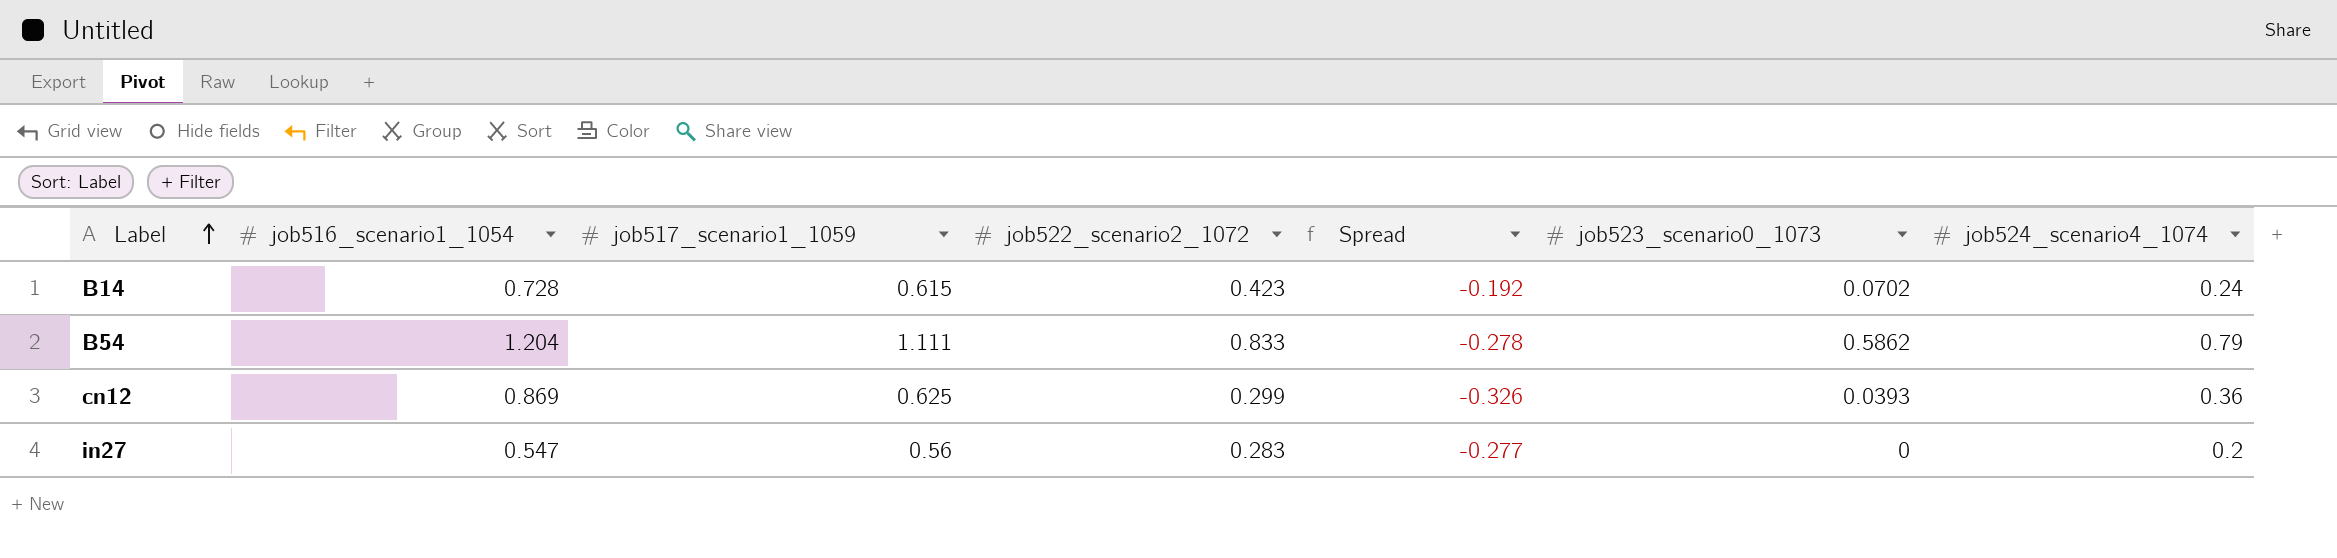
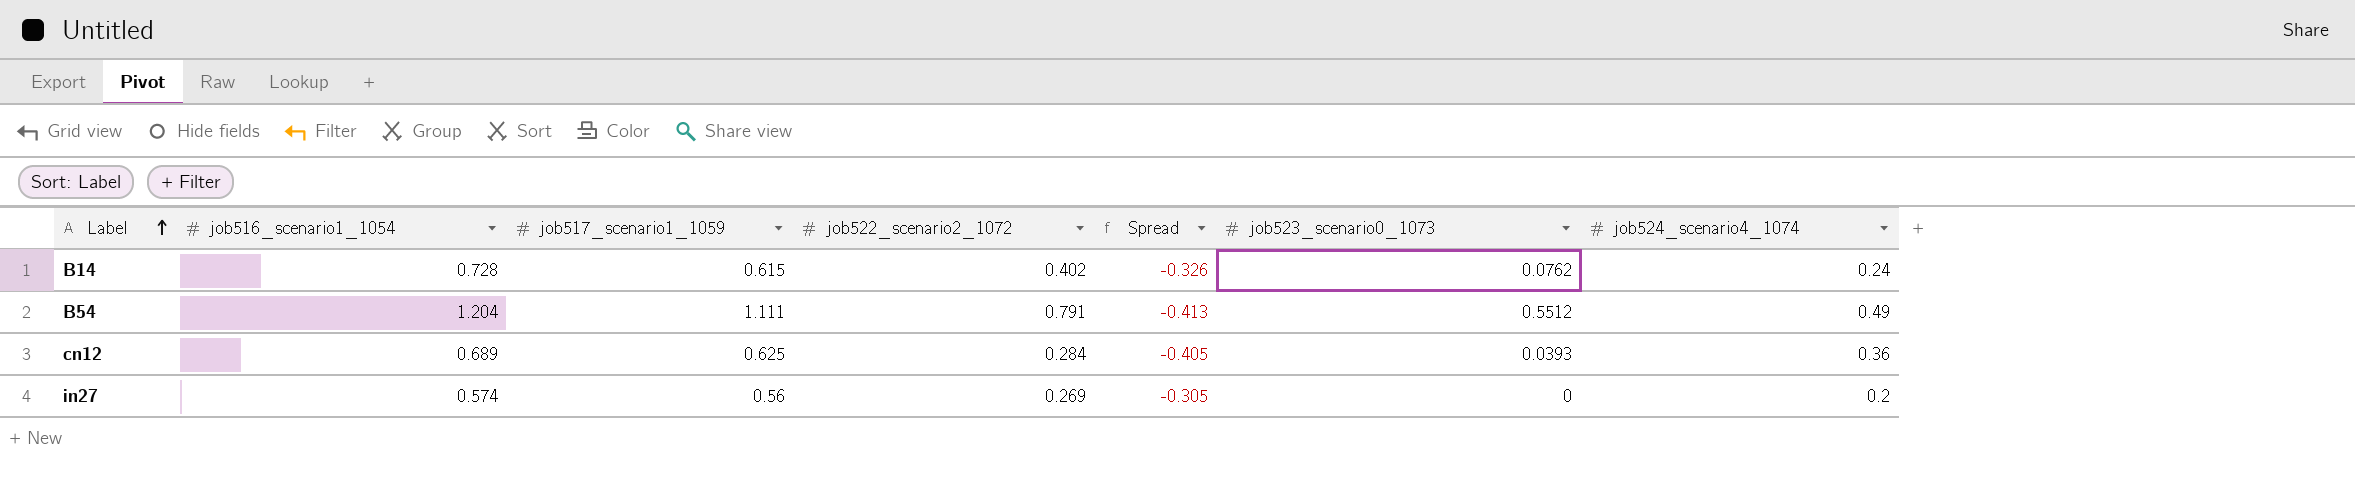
column Spread | formula: [job522_scenario2_1072] - [job517_scenario1_1059] -> [job522_scenario2_1072] - [job516_scenario1_1054]
B14 | job522_scenario2_1072: 0.423 -> 0.402
B14 | job523_scenario0_1073: 0.0702 -> 0.0762
B54 | job522_scenario2_1072: 0.833 -> 0.791
B54 | job523_scenario0_1073: 0.5862 -> 0.5512
B54 | job524_scenario4_1074: 0.79 -> 0.49
cn12 | job516_scenario1_1054: 0.869 -> 0.689
cn12 | job522_scenario2_1072: 0.299 -> 0.284
in27 | job516_scenario1_1054: 0.547 -> 0.574
in27 | job522_scenario2_1072: 0.283 -> 0.269

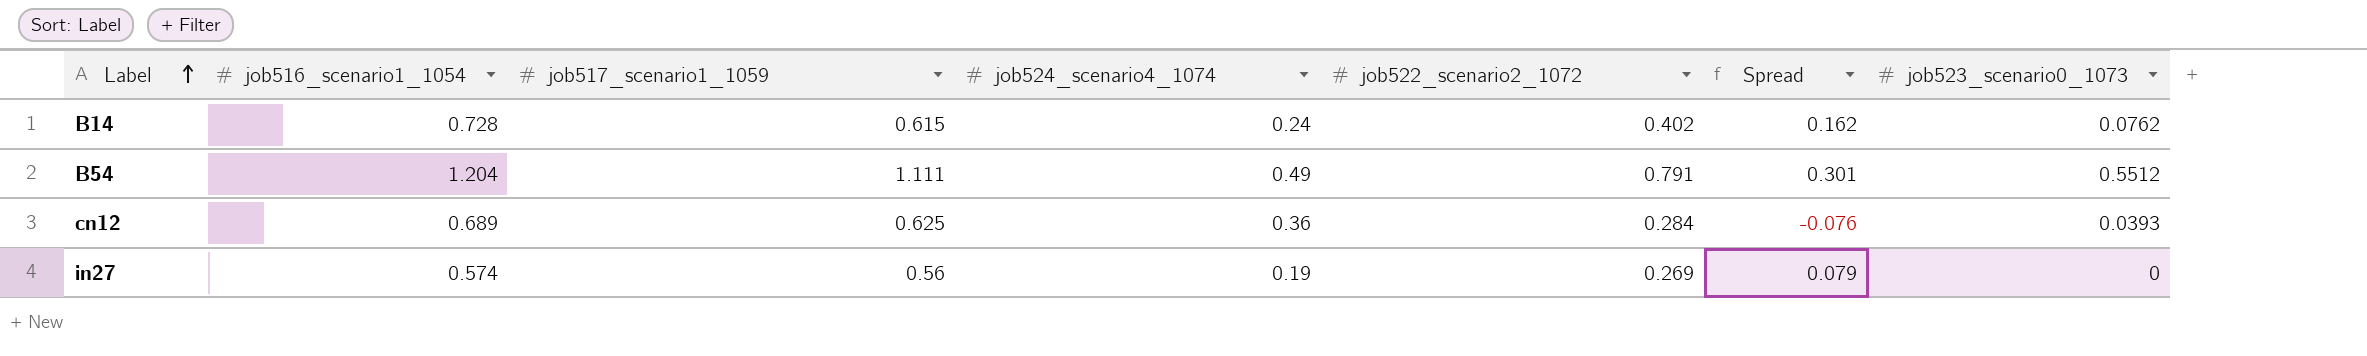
column job524_scenario4_1074 | position: 7 -> 4
column Spread | formula: [job522_scenario2_1072] - [job516_scenario1_1054] -> [job522_scenario2_1072] - [job524_scenario4_1074]
in27 | job524_scenario4_1074: 0.2 -> 0.19

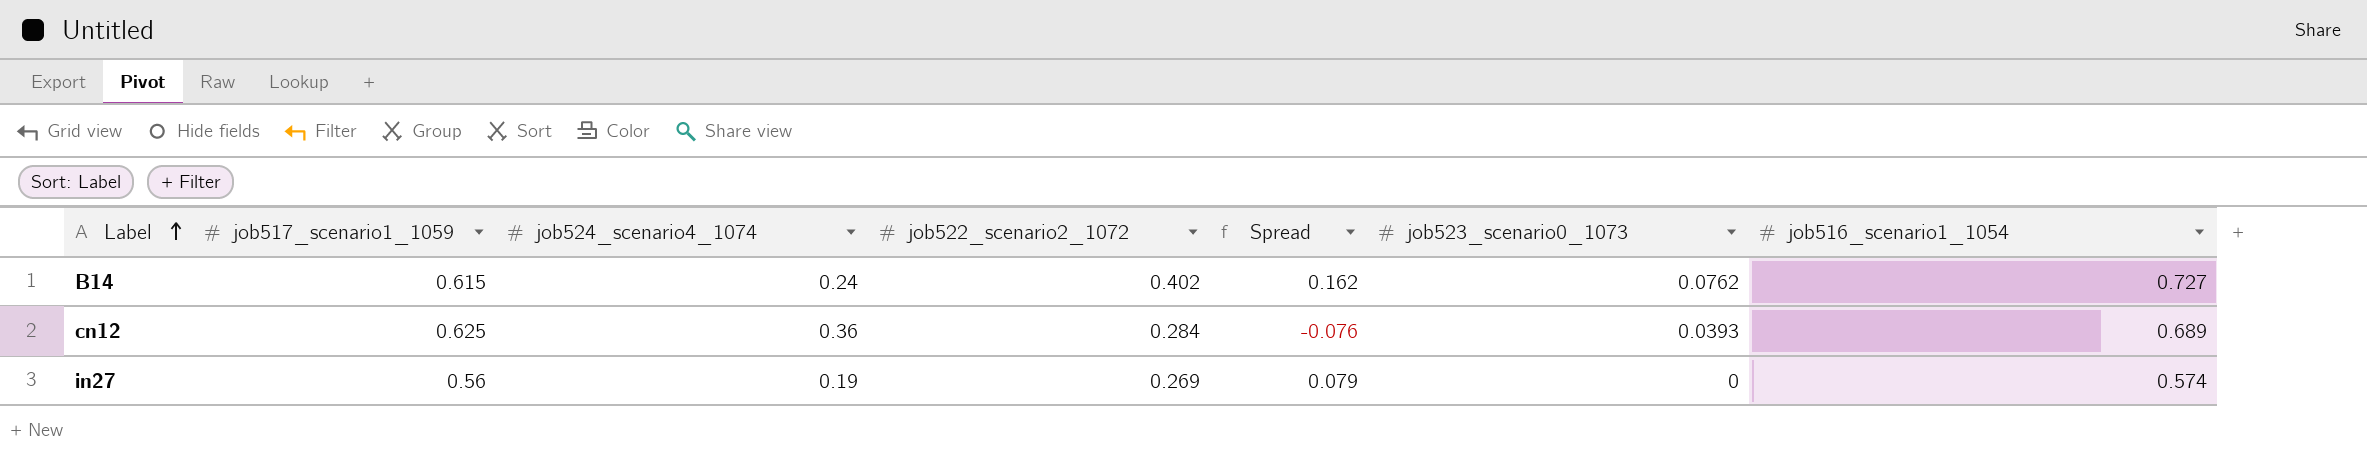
column job516_scenario1_1054 | position: 2 -> 7
row B54: 1.204 | 1.111 | 0.49 | 0.791 | 0.301 | 0.5512 -> none
B14 | job516_scenario1_1054: 0.728 -> 0.727

